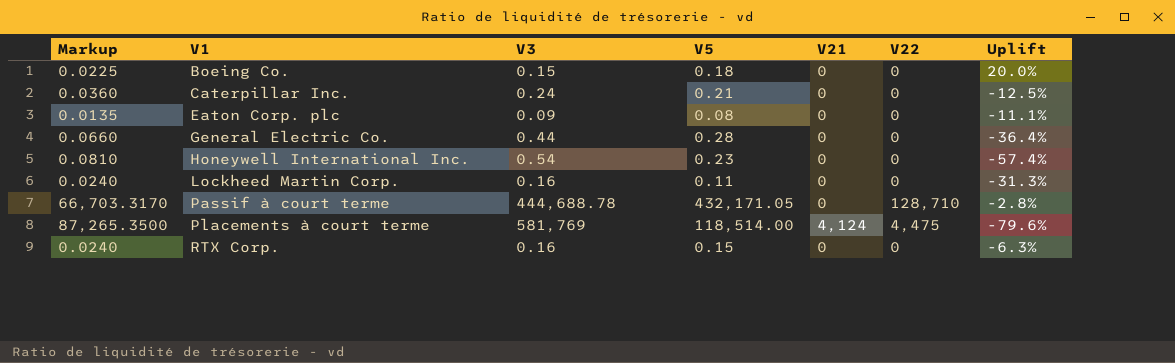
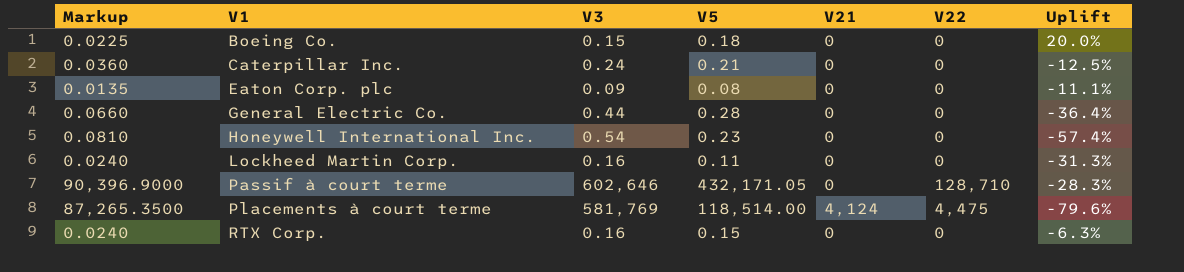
Passif à court terme | Markup: 66,703.3170 -> 90,396.9000
Passif à court terme | V3: 444,688.78 -> 602,646
Passif à court terme | Uplift: -2.8% -> -28.3%

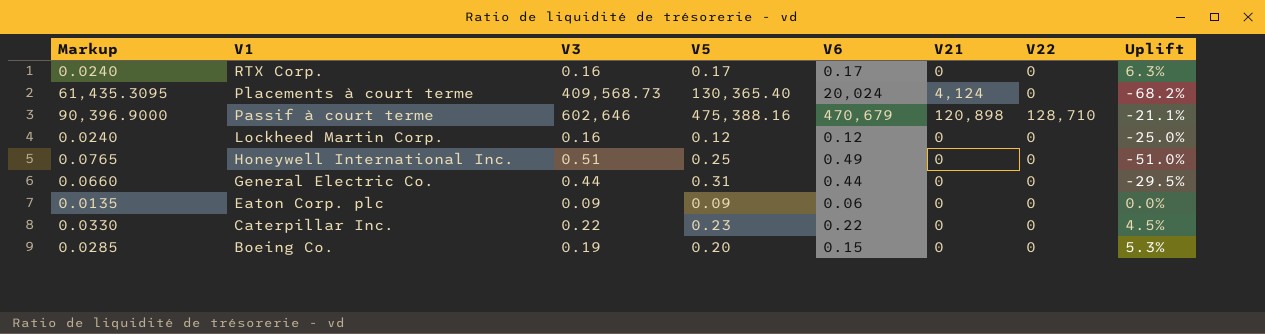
row order: V1 ascending -> V1 descending
column V6 | position: none -> 5
RTX Corp. | V5: 0.15 -> 0.17
RTX Corp. | Uplift: -6.3% -> 6.3%
Placements à court terme | Markup: 87,265.3500 -> 61,435.3095
Placements à court terme | V3: 581,769 -> 409,568.73
Placements à court terme | V5: 118,514.00 -> 130,365.40
Placements à court terme | V22: 4,475 -> 0
Placements à court terme | Uplift: -79.6% -> -68.2%
Passif à court terme | V5: 432,171.05 -> 475,388.16
Passif à court terme | V21: 0 -> 120,898
Passif à court terme | Uplift: -28.3% -> -21.1%
Lockheed Martin Corp. | V5: 0.11 -> 0.12
Lockheed Martin Corp. | Uplift: -31.3% -> -25.0%
Honeywell International Inc. | Markup: 0.0810 -> 0.0765
Honeywell International Inc. | V3: 0.54 -> 0.51
Honeywell International Inc. | V5: 0.23 -> 0.25
Honeywell International Inc. | Uplift: -57.4% -> -51.0%
General Electric Co. | V5: 0.28 -> 0.31
General Electric Co. | Uplift: -36.4% -> -29.5%
Eaton Corp. plc | V5: 0.08 -> 0.09
Eaton Corp. plc | Uplift: -11.1% -> 0.0%
Caterpillar Inc. | Markup: 0.0360 -> 0.0330
Caterpillar Inc. | V3: 0.24 -> 0.22
Caterpillar Inc. | V5: 0.21 -> 0.23
Caterpillar Inc. | Uplift: -12.5% -> 4.5%
Boeing Co. | Markup: 0.0225 -> 0.0285
Boeing Co. | V3: 0.15 -> 0.19
Boeing Co. | V5: 0.18 -> 0.20
Boeing Co. | Uplift: 20.0% -> 5.3%

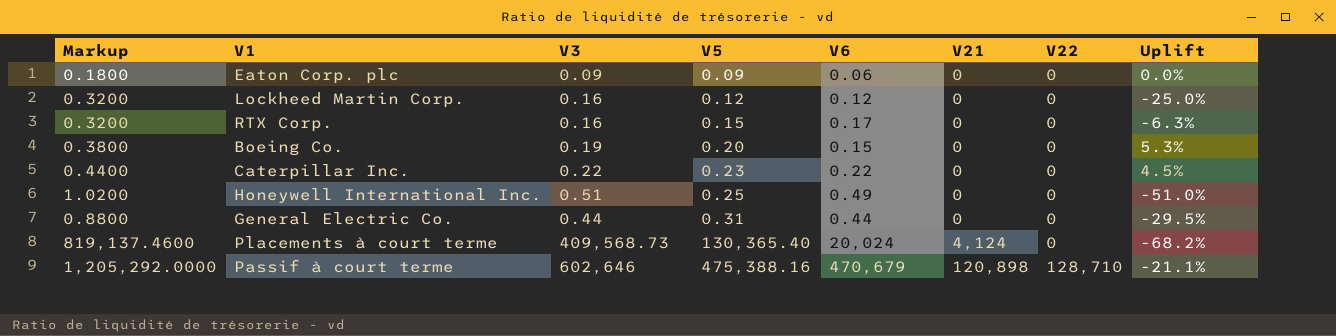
row order: V1 descending -> V5 ascending
column Markup | formula: [V3] * 0.15 -> [V3] * 2
RTX Corp. | V5: 0.17 -> 0.15
RTX Corp. | Uplift: 6.3% -> -6.3%

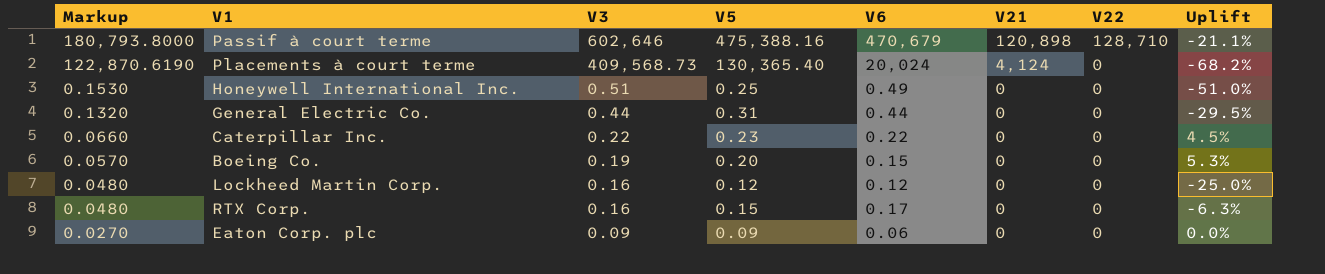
row order: V5 ascending -> Markup descending
column Markup | formula: [V3] * 2 -> [V3] * 0.3

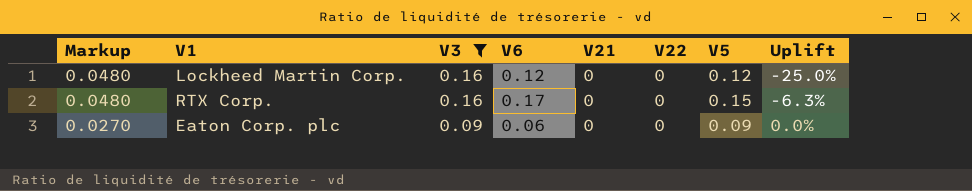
filter: none -> V3 <= 0.16
column V5 | position: 4 -> 7

